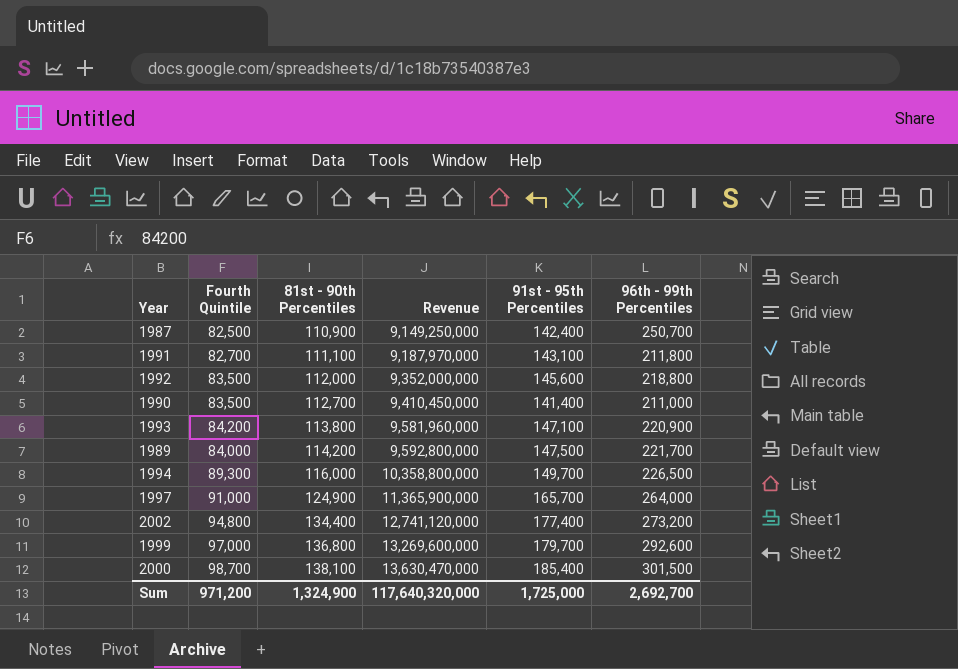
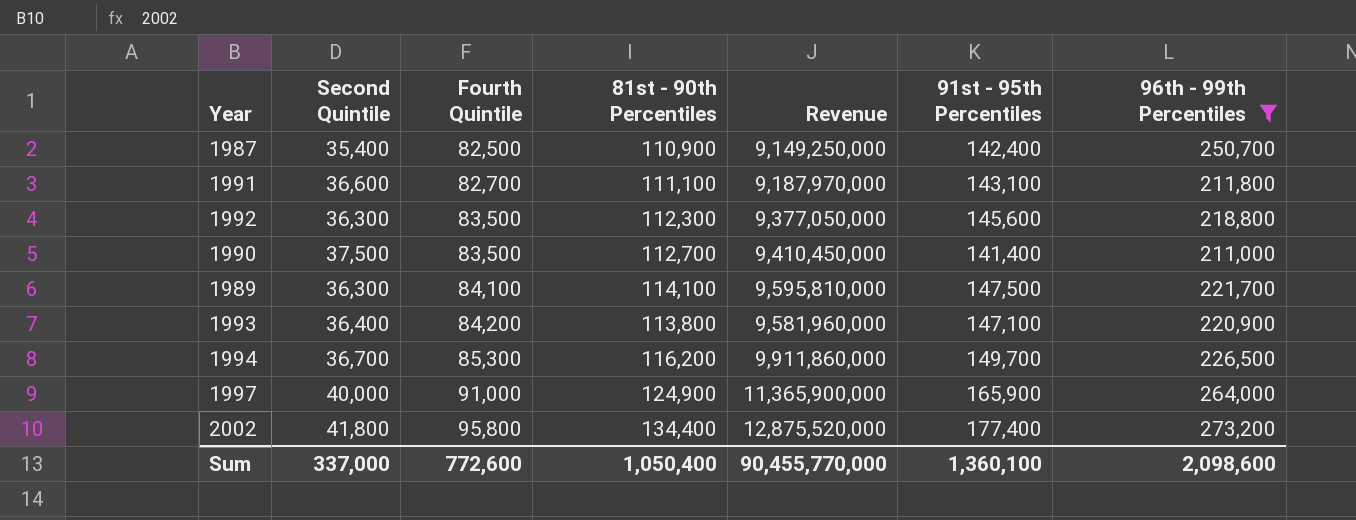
filter: none -> 96th - 99th Percentiles <= 273,200
row order: 81st - 90th Percentiles ascending -> Fourth Quintile ascending
column Second Quintile | position: none -> 2
1992 | 81st - 90th Percentiles: 112,000 -> 112,300
1992 | Revenue: 9,352,000,000 -> 9,377,050,000
1989 | Fourth Quintile: 84,000 -> 84,100
1989 | 81st - 90th Percentiles: 114,200 -> 114,100
1989 | Revenue: 9,592,800,000 -> 9,595,810,000
1994 | Fourth Quintile: 89,300 -> 85,300
1994 | 81st - 90th Percentiles: 116,000 -> 116,200
1994 | Revenue: 10,358,800,000 -> 9,911,860,000
1997 | 91st - 95th Percentiles: 165,700 -> 165,900
2002 | Fourth Quintile: 94,800 -> 95,800
2002 | Revenue: 12,741,120,000 -> 12,875,520,000
Sum | Fourth Quintile: 971,200 -> 772,600
Sum | 81st - 90th Percentiles: 1,324,900 -> 1,050,400
Sum | Revenue: 117,640,320,000 -> 90,455,770,000
Sum | 91st - 95th Percentiles: 1,725,000 -> 1,360,100
Sum | 96th - 99th Percentiles: 2,692,700 -> 2,098,600

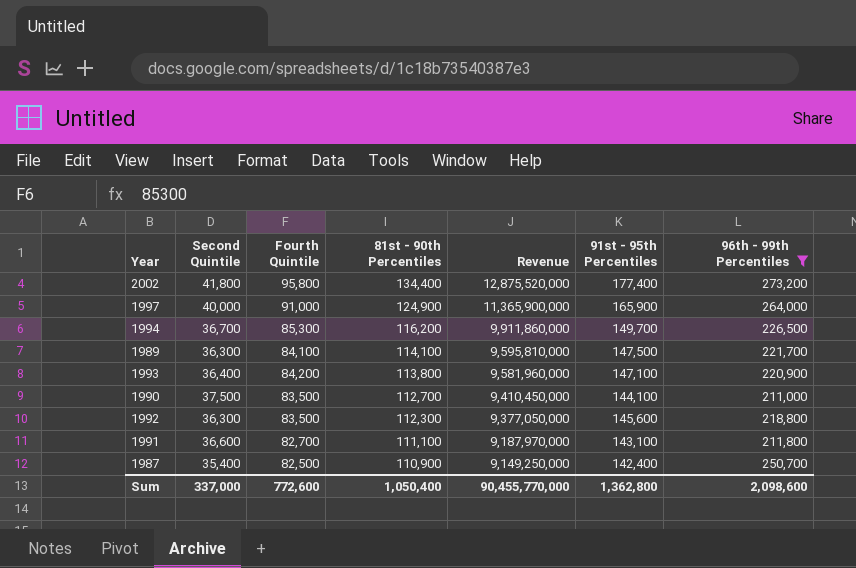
row order: Fourth Quintile ascending -> 81st - 90th Percentiles descending
1990 | 91st - 95th Percentiles: 141,400 -> 144,100
Sum | 91st - 95th Percentiles: 1,360,100 -> 1,362,800

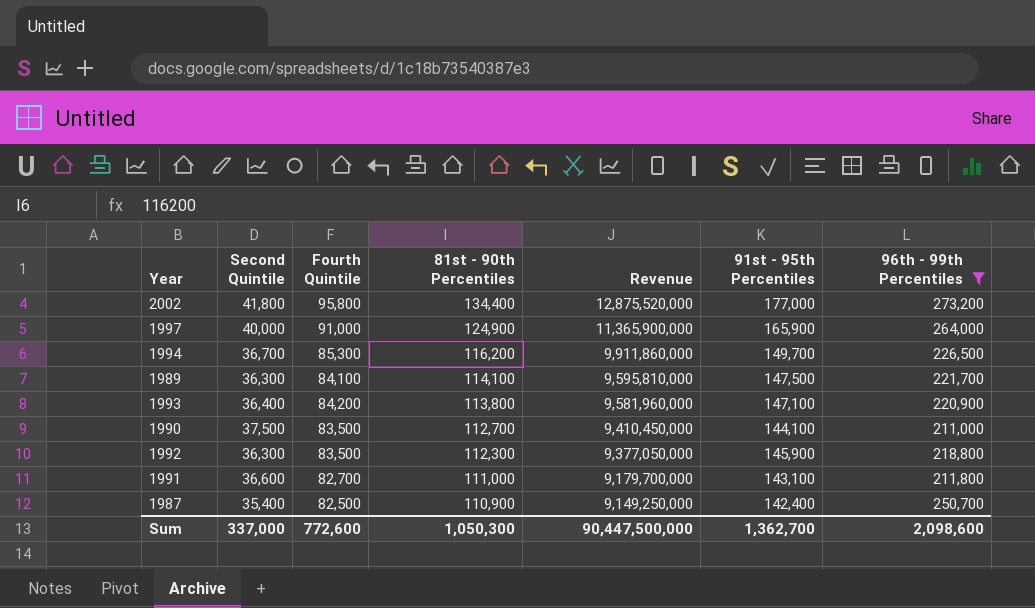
2002 | 91st - 95th Percentiles: 177,400 -> 177,000
1992 | 91st - 95th Percentiles: 145,600 -> 145,900
1991 | 81st - 90th Percentiles: 111,100 -> 111,000
1991 | Revenue: 9,187,970,000 -> 9,179,700,000
Sum | 81st - 90th Percentiles: 1,050,400 -> 1,050,300
Sum | Revenue: 90,455,770,000 -> 90,447,500,000
Sum | 91st - 95th Percentiles: 1,362,800 -> 1,362,700

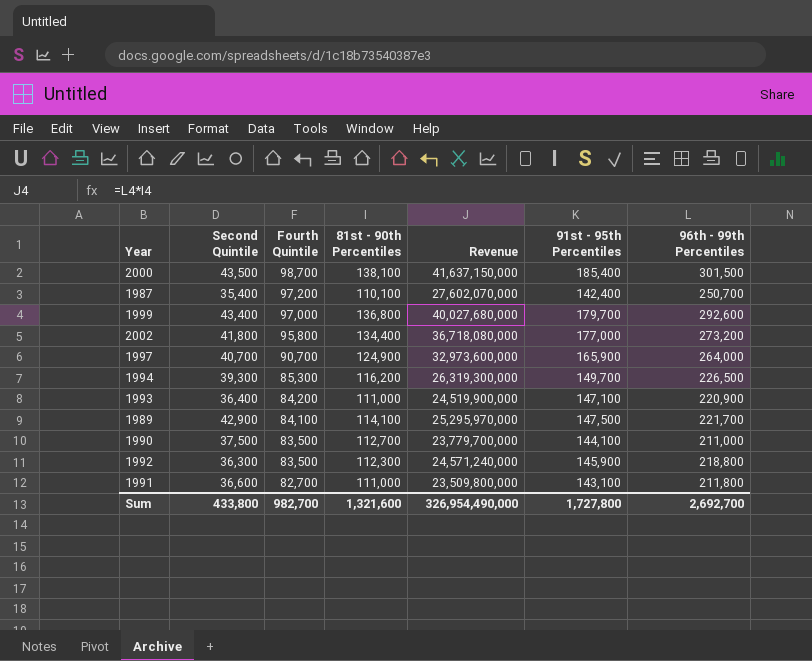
filter: 96th - 99th Percentiles <= 273,200 -> none
row order: 81st - 90th Percentiles descending -> Fourth Quintile descending
column Revenue | formula: [Fourth Quintile] * [81st - 90th Percentiles] -> [81st - 90th Percentiles] * [96th - 99th Percentiles]
1987 | Fourth Quintile: 82,500 -> 97,200
1987 | 81st - 90th Percentiles: 110,900 -> 110,100
1997 | Second Quintile: 40,000 -> 40,700
1997 | Fourth Quintile: 91,000 -> 90,700
1994 | Second Quintile: 36,700 -> 39,300
1993 | 81st - 90th Percentiles: 113,800 -> 111,000
1989 | Second Quintile: 36,300 -> 42,900
Sum | Second Quintile: 337,000 -> 433,800
Sum | Fourth Quintile: 772,600 -> 982,700
Sum | 81st - 90th Percentiles: 1,050,300 -> 1,321,600
Sum | Revenue: 90,447,500,000 -> 326,954,490,000
Sum | 91st - 95th Percentiles: 1,362,700 -> 1,727,800
Sum | 96th - 99th Percentiles: 2,098,600 -> 2,692,700

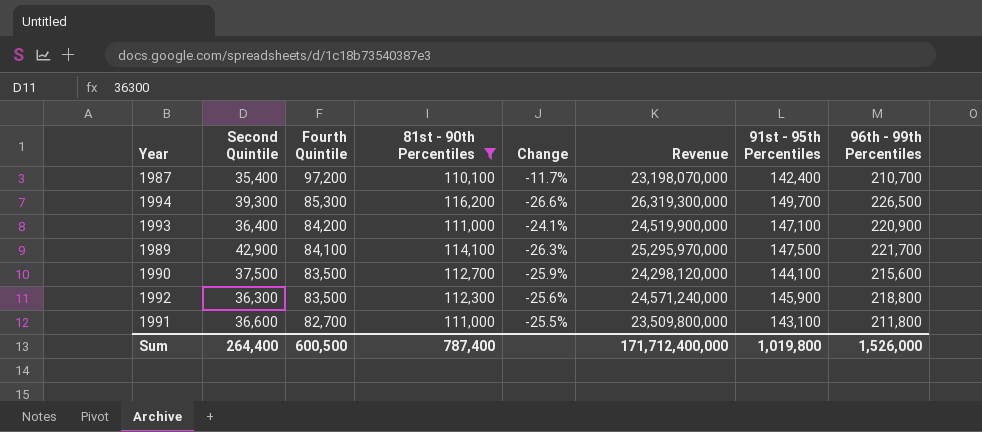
filter: none -> 81st - 90th Percentiles <= 116,200
column Change | formula: none -> ([Fourth Quintile] - [81st - 90th Percentiles]) / [81st - 90th Percentiles]
1987 | Revenue: 27,602,070,000 -> 23,198,070,000
1987 | 96th - 99th Percentiles: 250,700 -> 210,700
1990 | Revenue: 23,779,700,000 -> 24,298,120,000
1990 | 96th - 99th Percentiles: 211,000 -> 215,600
Sum | Second Quintile: 433,800 -> 264,400
Sum | Fourth Quintile: 982,700 -> 600,500
Sum | 81st - 90th Percentiles: 1,321,600 -> 787,400
Sum | Revenue: 326,954,490,000 -> 171,712,400,000
Sum | 91st - 95th Percentiles: 1,727,800 -> 1,019,800
Sum | 96th - 99th Percentiles: 2,692,700 -> 1,526,000

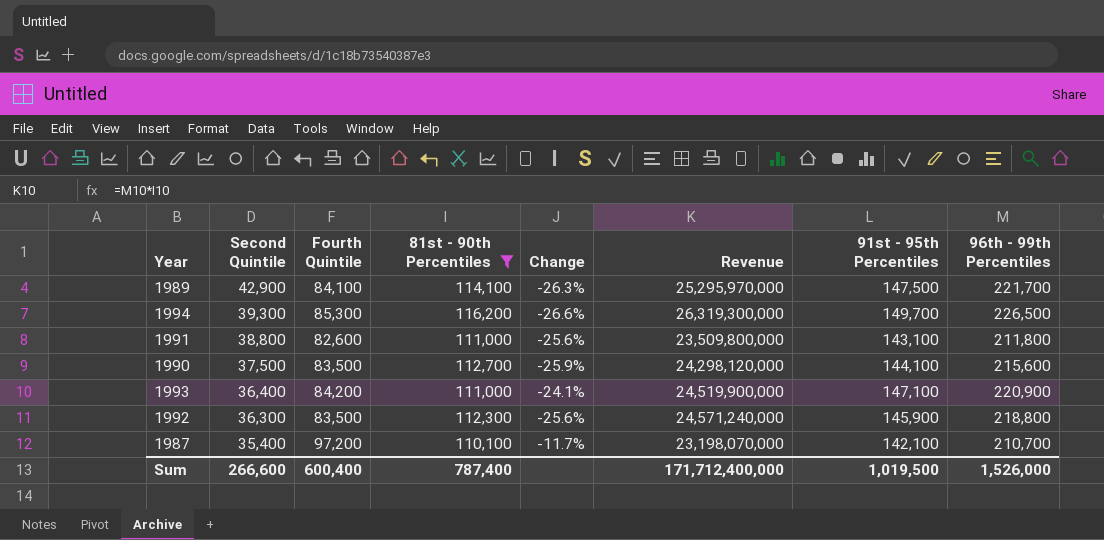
row order: Fourth Quintile descending -> Second Quintile descending
1991 | Second Quintile: 36,600 -> 38,800
1991 | Fourth Quintile: 82,700 -> 82,600
1991 | Change: -25.5% -> -25.6%
1987 | 91st - 95th Percentiles: 142,400 -> 142,100
Sum | Second Quintile: 264,400 -> 266,600
Sum | Fourth Quintile: 600,500 -> 600,400
Sum | 91st - 95th Percentiles: 1,019,800 -> 1,019,500

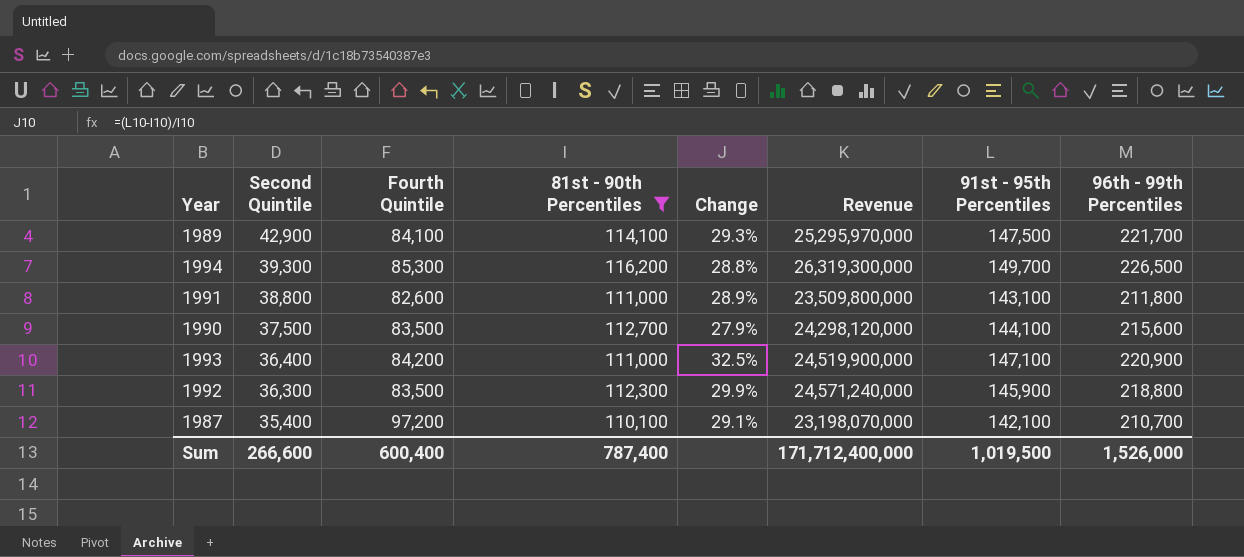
column Change | formula: ([Fourth Quintile] - [81st - 90th Percentiles]) / [81st - 90th Percentiles] -> ([91st - 95th Percentiles] - [81st - 90th Percentiles]) / [81st - 90th Percentiles]

